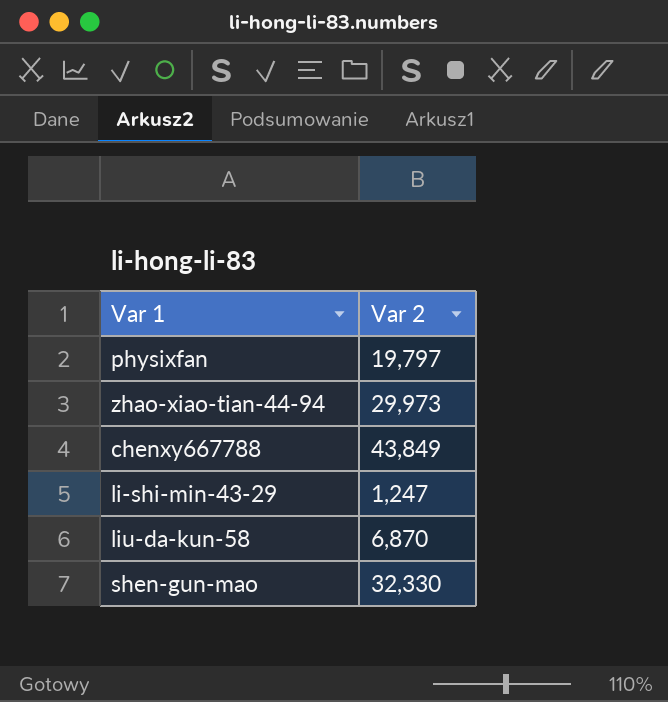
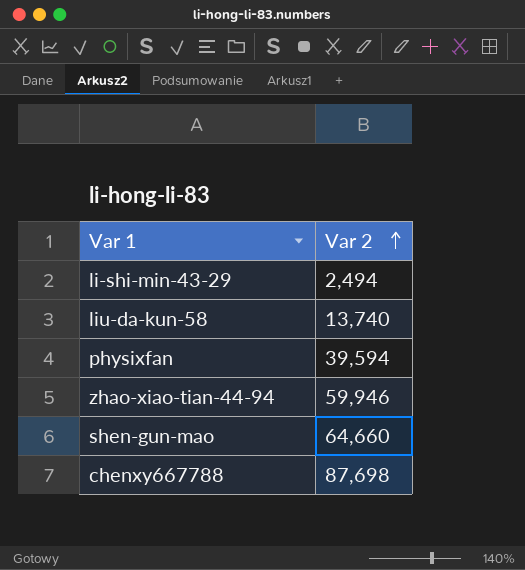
row order: none -> Var 2 ascending
li-shi-min-43-29 | Var 2: 1,247 -> 2,494
liu-da-kun-58 | Var 2: 6,870 -> 13,740
physixfan | Var 2: 19,797 -> 39,594
zhao-xiao-tian-44-94 | Var 2: 29,973 -> 59,946
shen-gun-mao | Var 2: 32,330 -> 64,660
chenxy667788 | Var 2: 43,849 -> 87,698

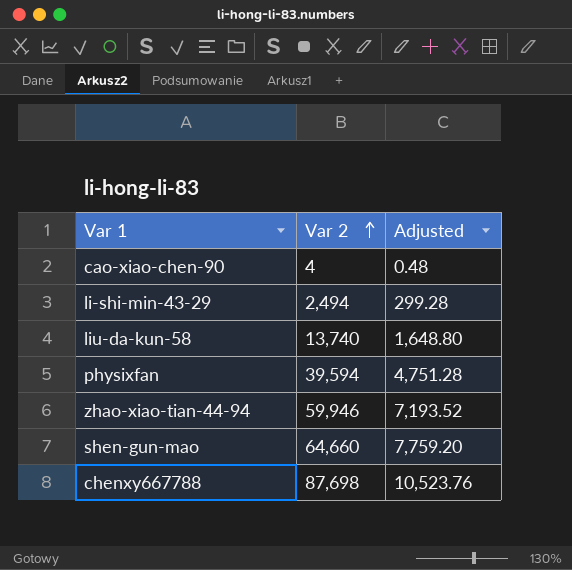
column Adjusted | formula: none -> [Var 2] * 0.12
row cao-xiao-chen-90: none -> 4 | 0.48

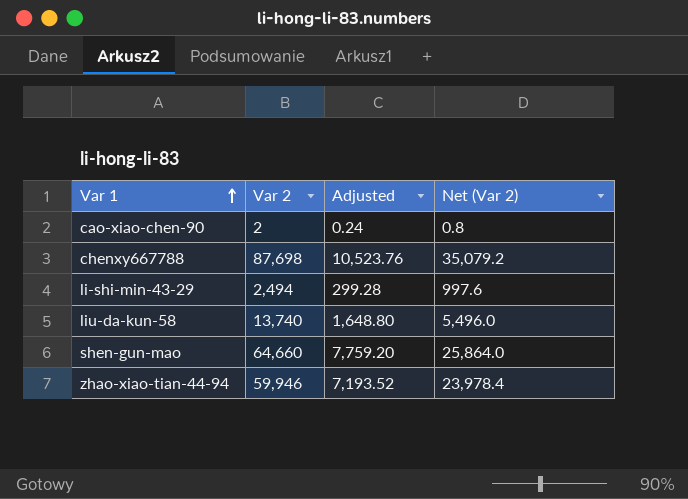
row order: Var 2 ascending -> Var 1 ascending
column Net (Var 2) | formula: none -> [Var 2] * 0.4
row physixfan: 39,594 | 4,751.28 -> none
cao-xiao-chen-90 | Var 2: 4 -> 2
cao-xiao-chen-90 | Adjusted: 0.48 -> 0.24

